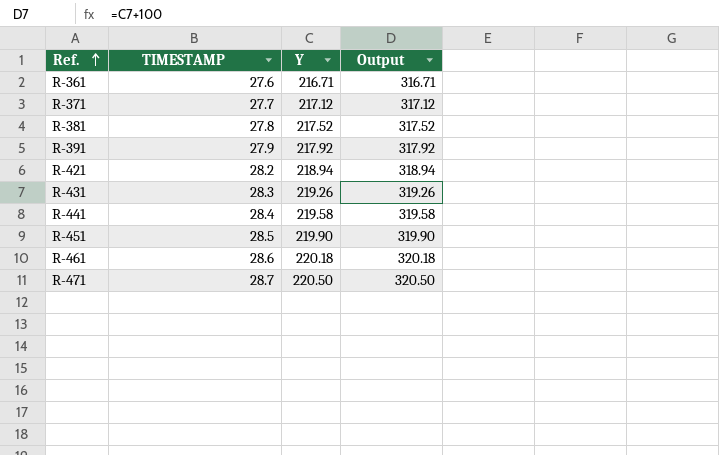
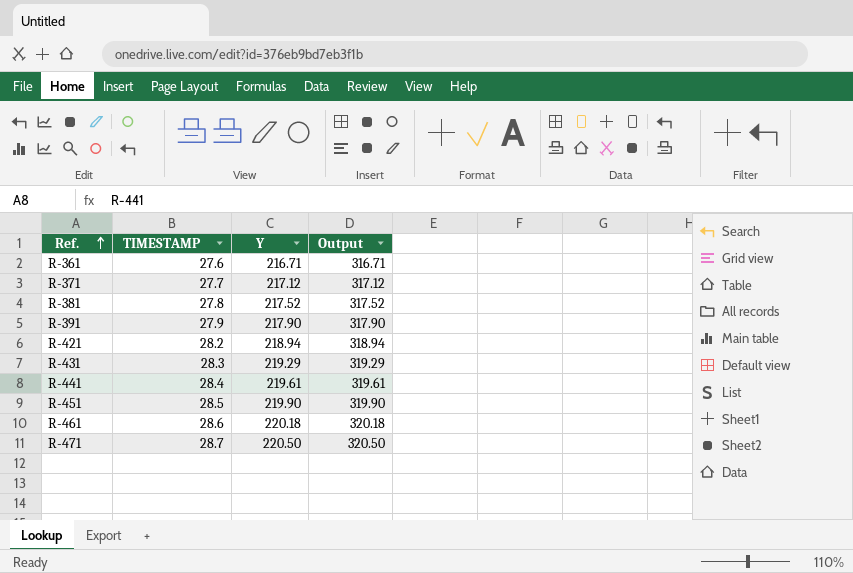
R-391 | Y: 217.92 -> 217.90
R-391 | Output: 317.92 -> 317.90
R-431 | Y: 219.26 -> 219.29
R-431 | Output: 319.26 -> 319.29
R-441 | Y: 219.58 -> 219.61
R-441 | Output: 319.58 -> 319.61

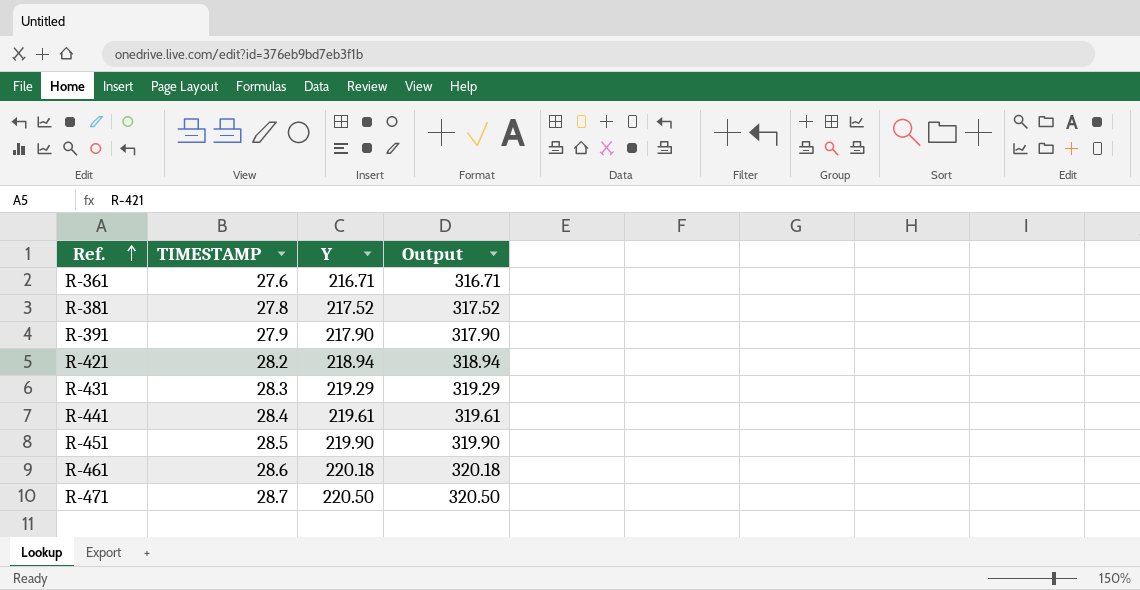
row R-371: 27.7 | 217.12 | 317.12 -> none

